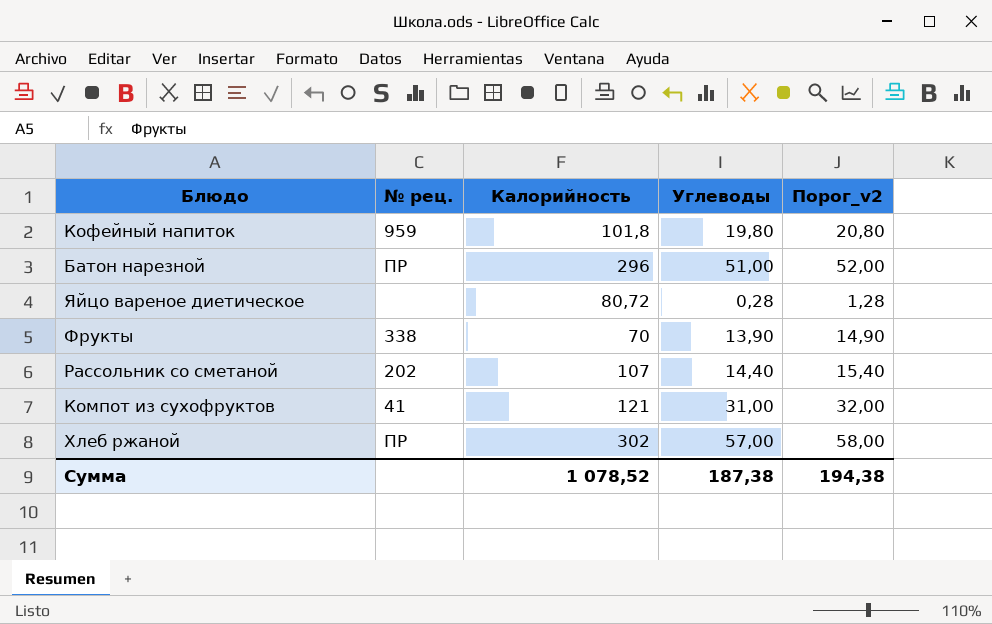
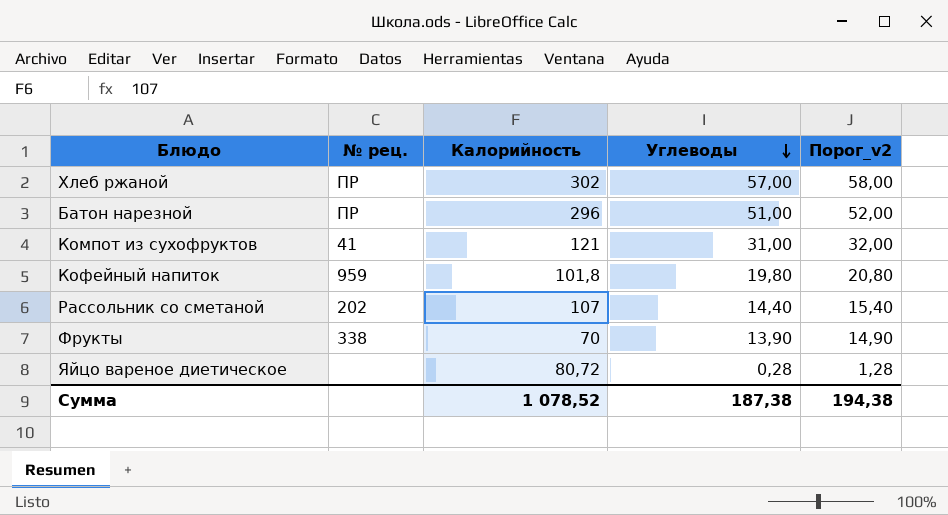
row order: none -> Углеводы descending

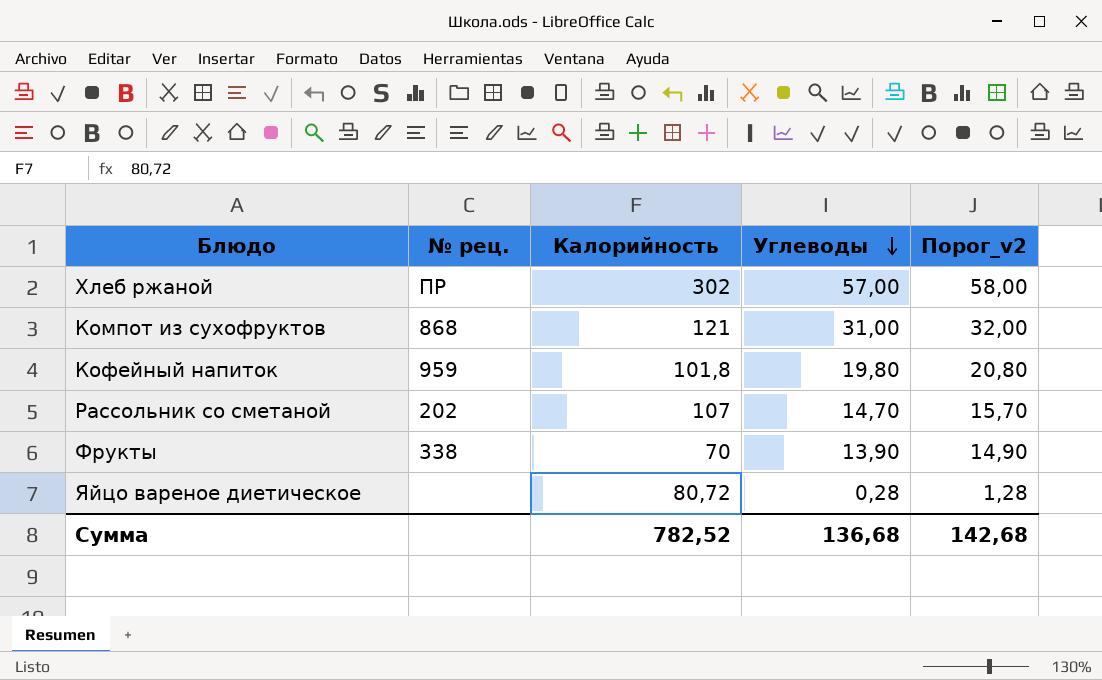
row Батон нарезной: ПР | 296 | 51,00 | 52,00 -> none
Компот из сухофруктов | № рец.: 41 -> 868
Рассольник со сметаной | Углеводы: 14,40 -> 14,70
Рассольник со сметаной | Порог_v2: 15,40 -> 15,70
Сумма | Калорийность: 1 078,52 -> 782,52
Сумма | Углеводы: 187,38 -> 136,68
Сумма | Порог_v2: 194,38 -> 142,68

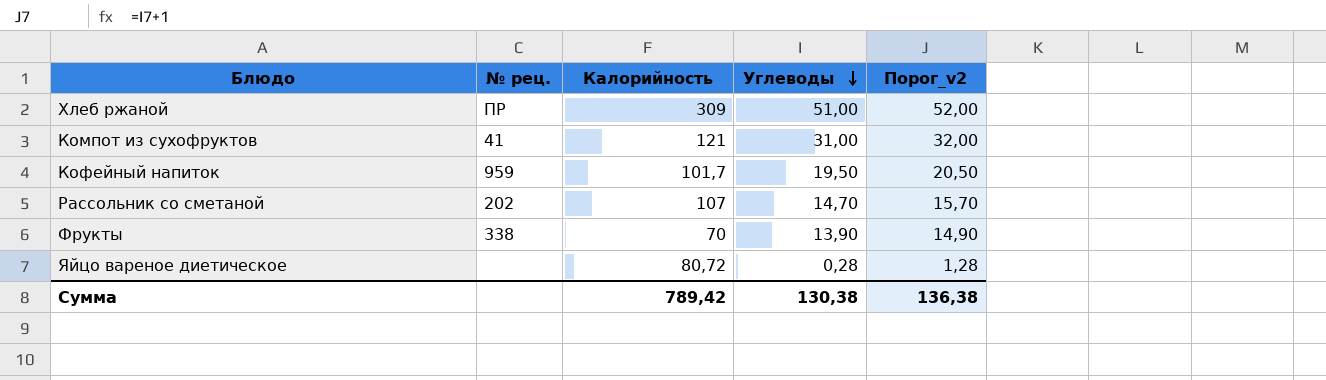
Хлеб ржаной | Калорийность: 302 -> 309
Хлеб ржаной | Углеводы: 57,00 -> 51,00
Хлеб ржаной | Порог_v2: 58,00 -> 52,00
Компот из сухофруктов | № рец.: 868 -> 41
Кофейный напиток | Калорийность: 101,8 -> 101,7
Кофейный напиток | Углеводы: 19,80 -> 19,50
Кофейный напиток | Порог_v2: 20,80 -> 20,50
Сумма | Калорийность: 782,52 -> 789,42
Сумма | Углеводы: 136,68 -> 130,38
Сумма | Порог_v2: 142,68 -> 136,38

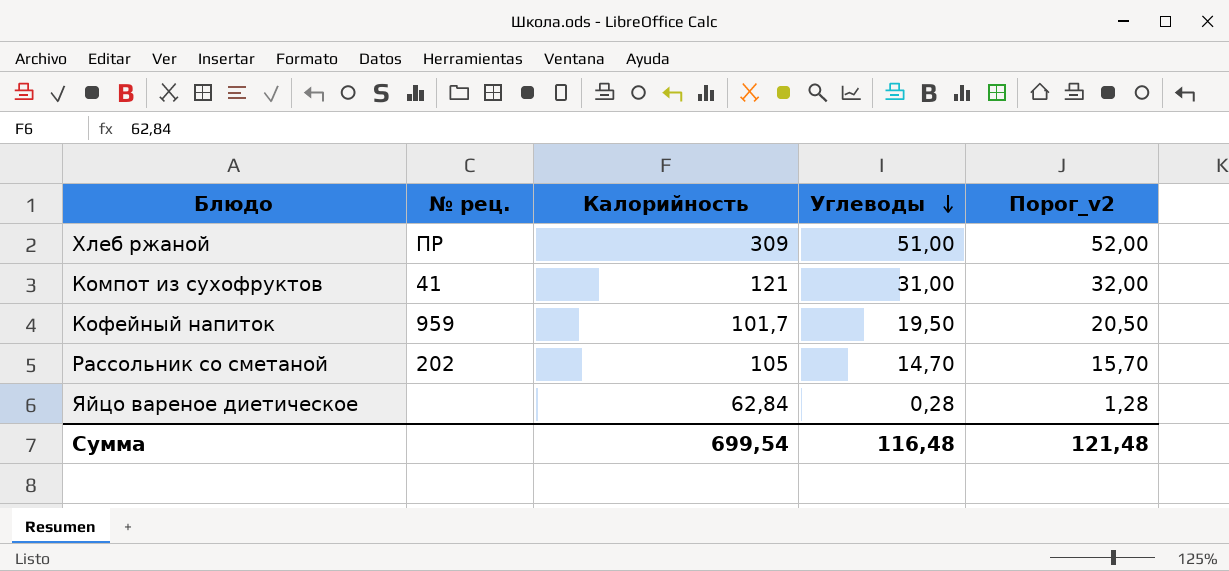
row Фрукты: 338 | 70 | 13,90 | 14,90 -> none
Рассольник со сметаной | Калорийность: 107 -> 105
Яйцо вареное диетическое | Калорийность: 80,72 -> 62,84
Сумма | Калорийность: 789,42 -> 699,54
Сумма | Углеводы: 130,38 -> 116,48
Сумма | Порог_v2: 136,38 -> 121,48

